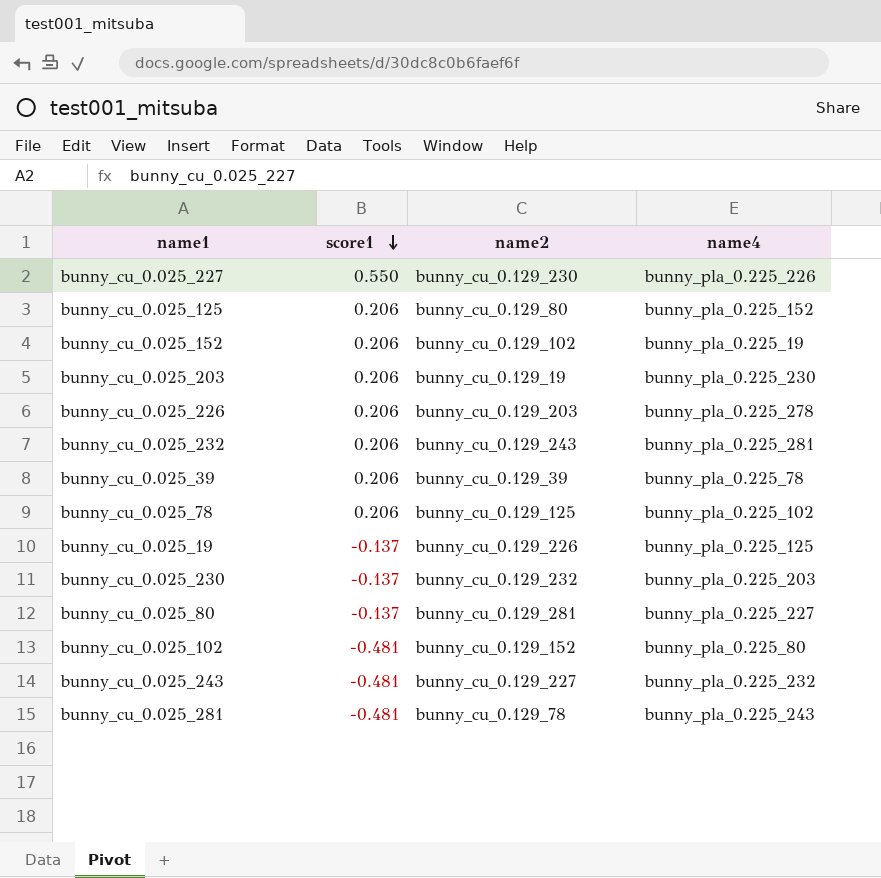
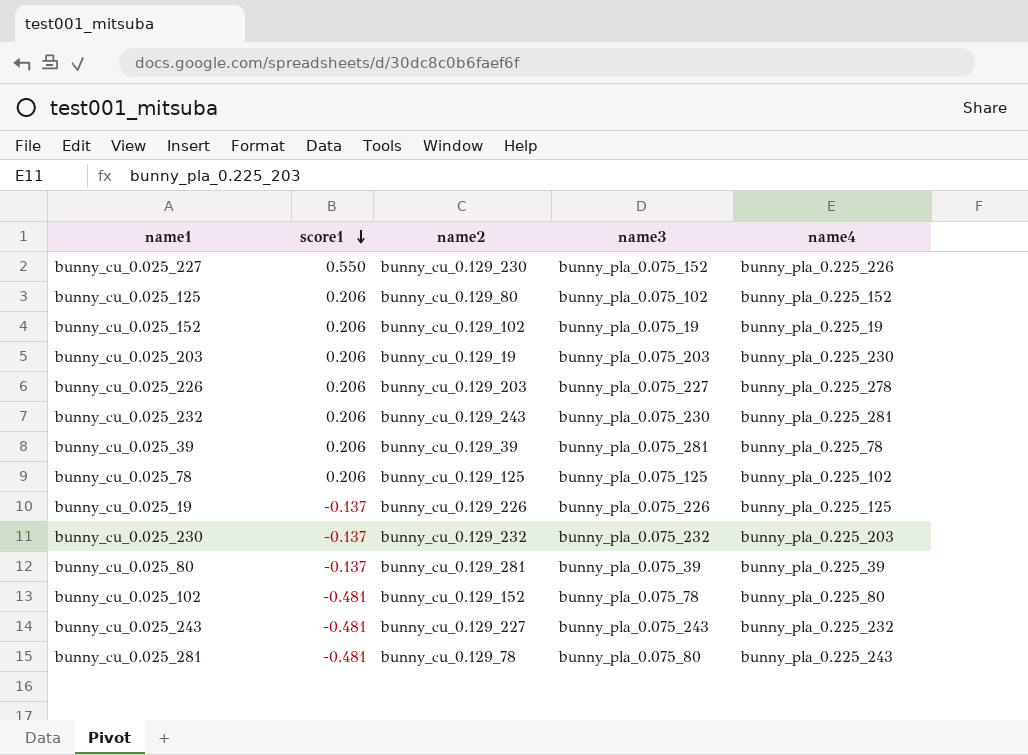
column name3 | position: none -> 4
bunny_cu_0.025_80 | name4: bunny_pla_0.225_227 -> bunny_pla_0.225_39

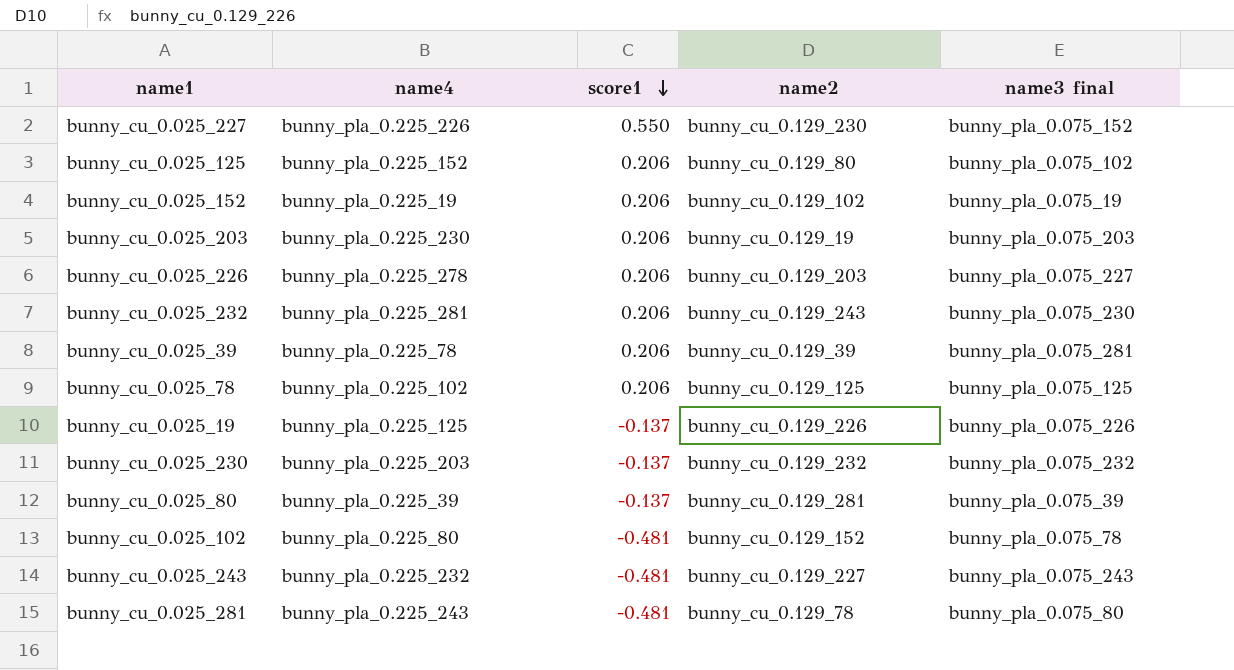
column name4 | position: 5 -> 2
column name: name3 -> name3 final

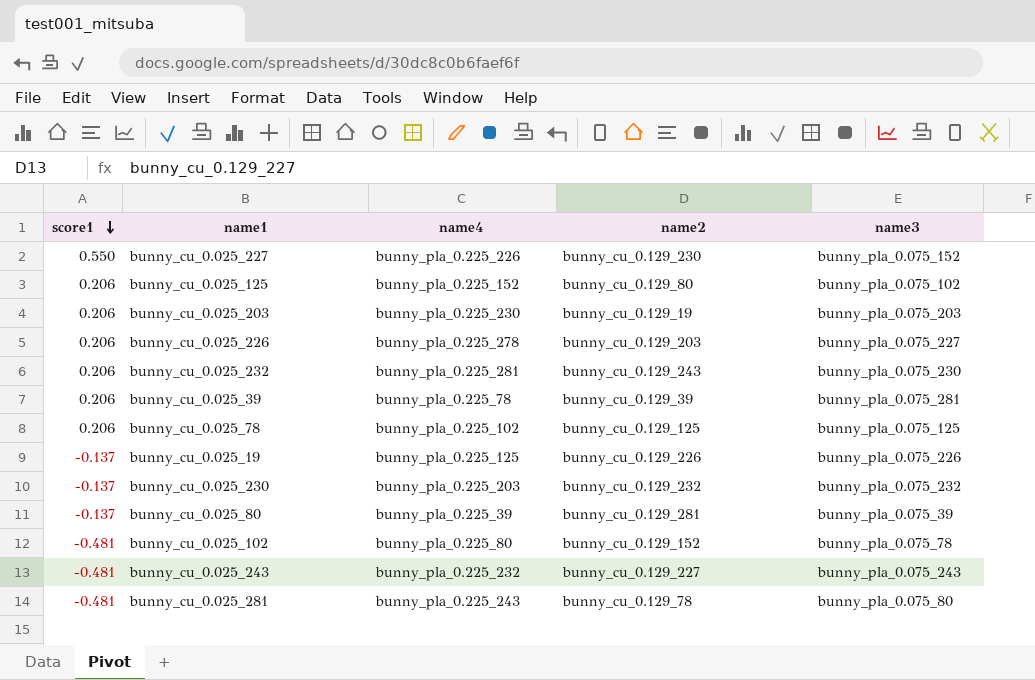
column score1 | position: 3 -> 1
column name: name3 final -> name3
row bunny_cu_0.025_152: bunny_pla_0.225_19 | 0.206 | bunny_cu_0.129_102 | bunny_pla_0.075_19 -> none

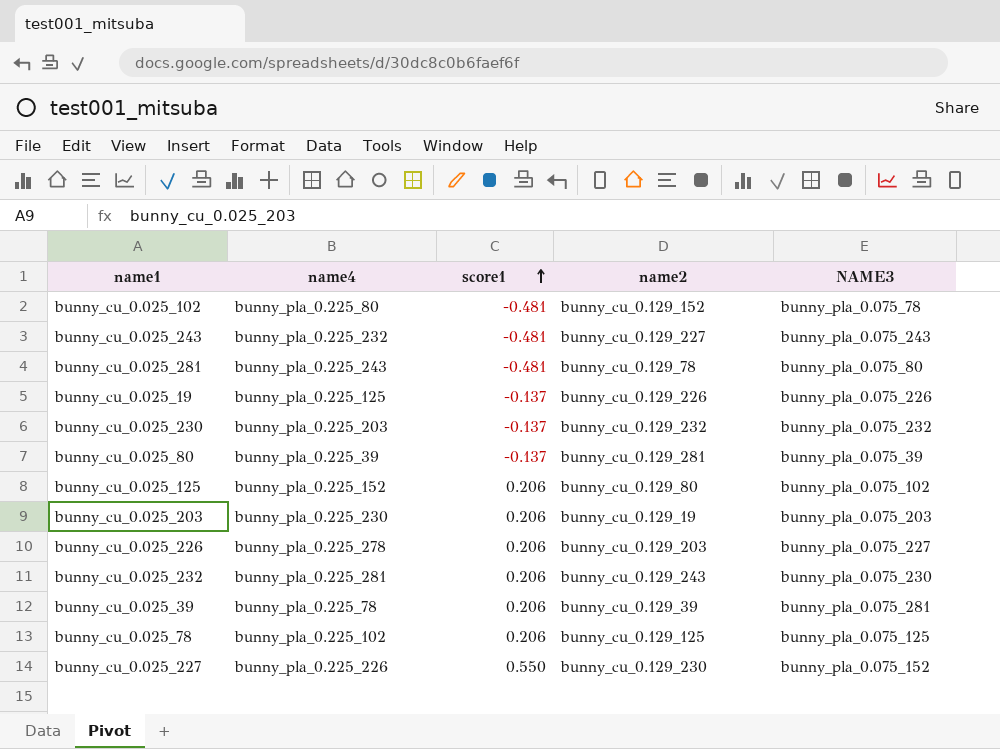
row order: score1 descending -> score1 ascending
column score1 | position: 1 -> 3
column name: name3 -> NAME3

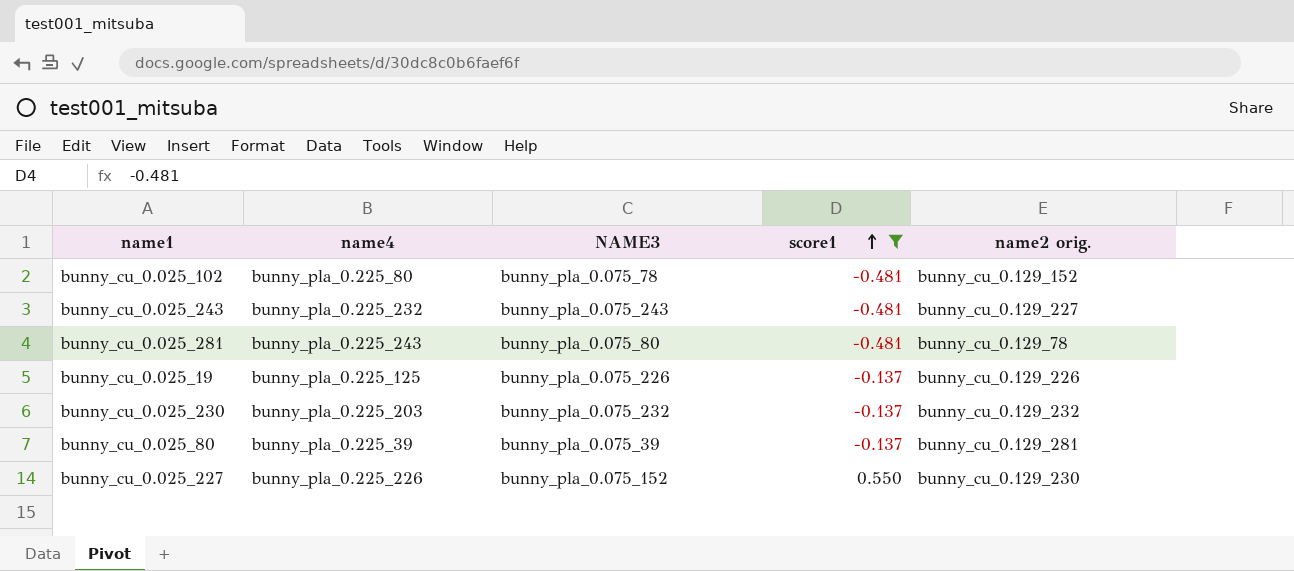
filter: none -> score1 != 0.206
column NAME3 | position: 5 -> 3
column name: name2 -> name2 orig.

